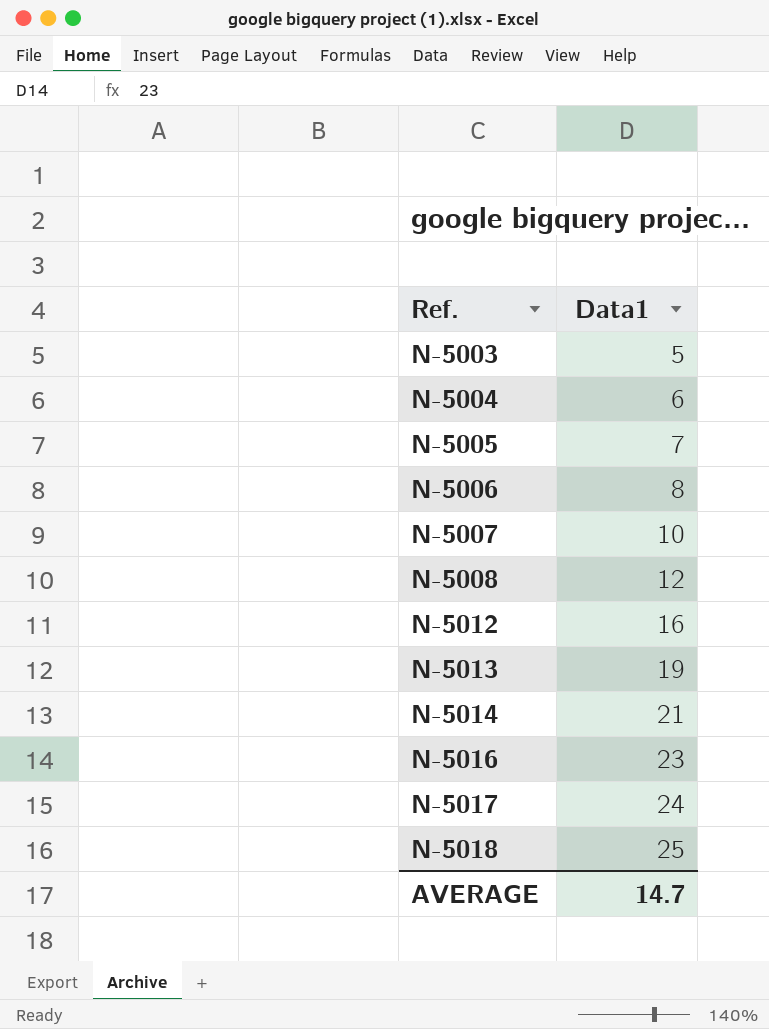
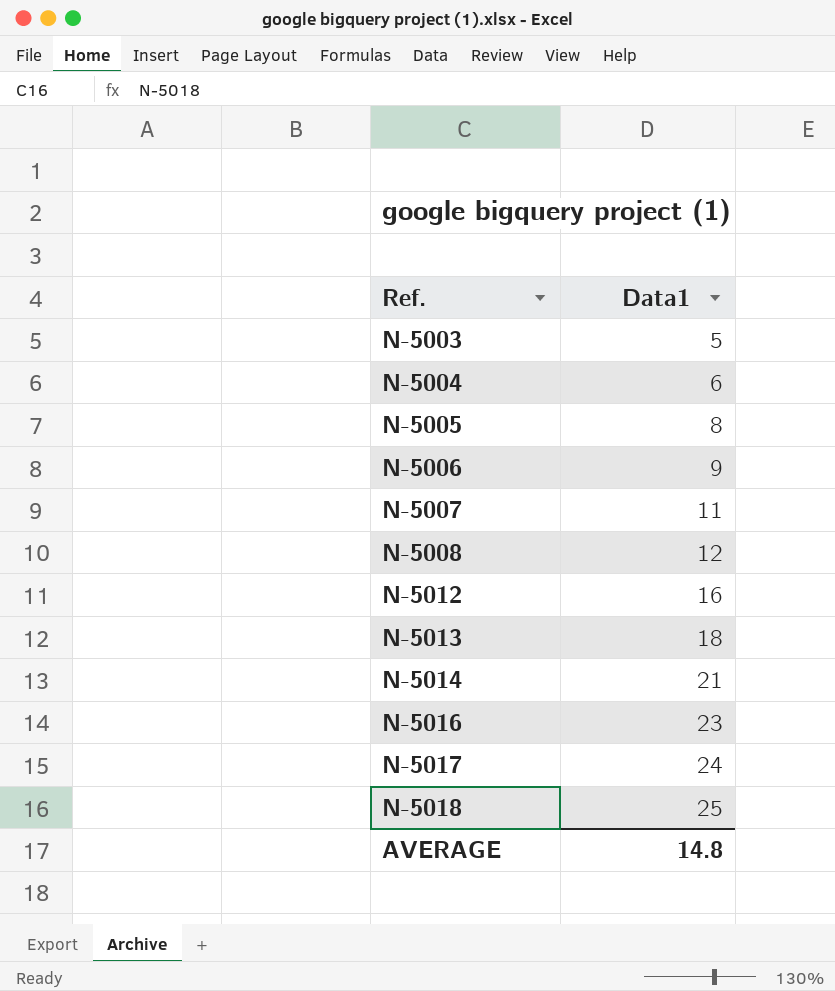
N-5005 | Data1: 7 -> 8
N-5006 | Data1: 8 -> 9
N-5007 | Data1: 10 -> 11
N-5013 | Data1: 19 -> 18
AVERAGE | Data1: 14.7 -> 14.8

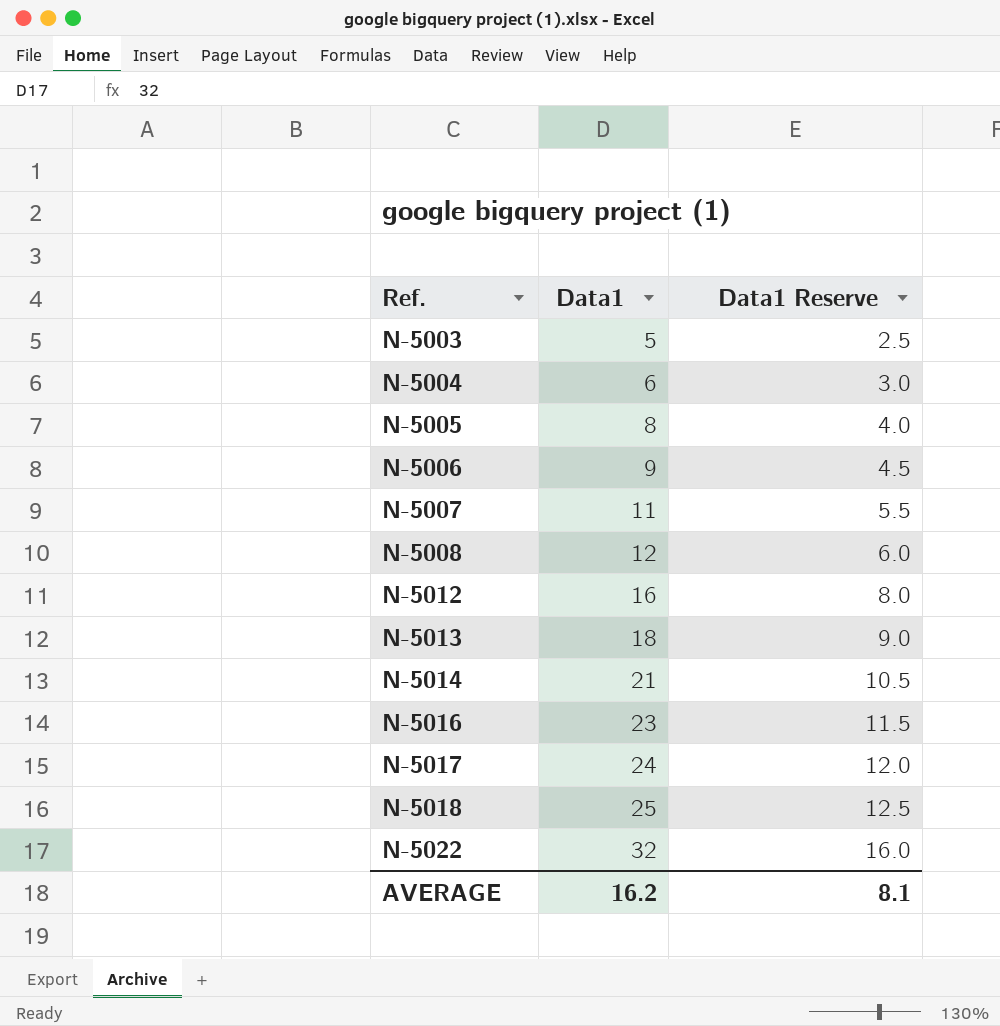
column Data1 Reserve | formula: none -> [Data1] * 0.5
row N-5022: none -> 32 | 16.0
AVERAGE | Data1: 14.8 -> 16.2

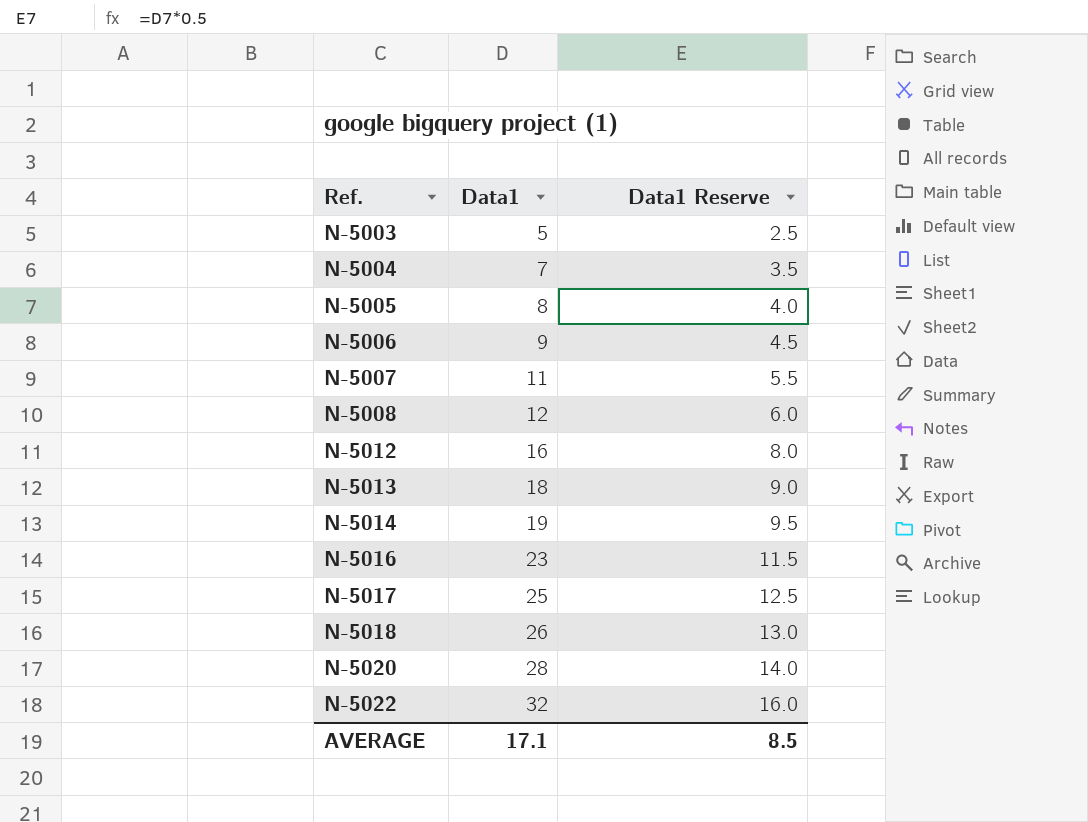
N-5004 | Data1: 6 -> 7
N-5004 | Data1 Reserve: 3.0 -> 3.5
N-5014 | Data1: 21 -> 19
N-5014 | Data1 Reserve: 10.5 -> 9.5
N-5017 | Data1: 24 -> 25
N-5017 | Data1 Reserve: 12.0 -> 12.5
N-5018 | Data1: 25 -> 26
N-5018 | Data1 Reserve: 12.5 -> 13.0
row N-5020: none -> 28 | 14.0
AVERAGE | Data1: 16.2 -> 17.1
AVERAGE | Data1 Reserve: 8.1 -> 8.5

